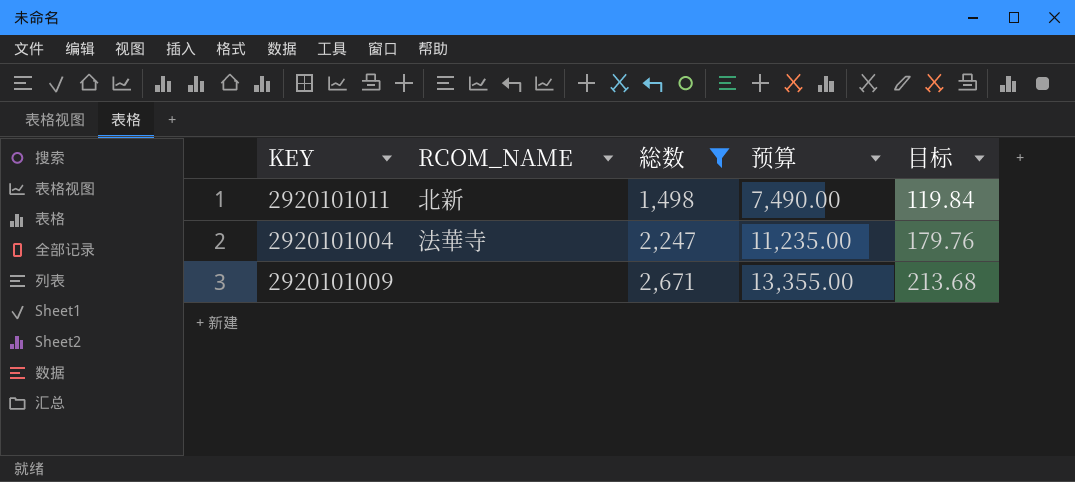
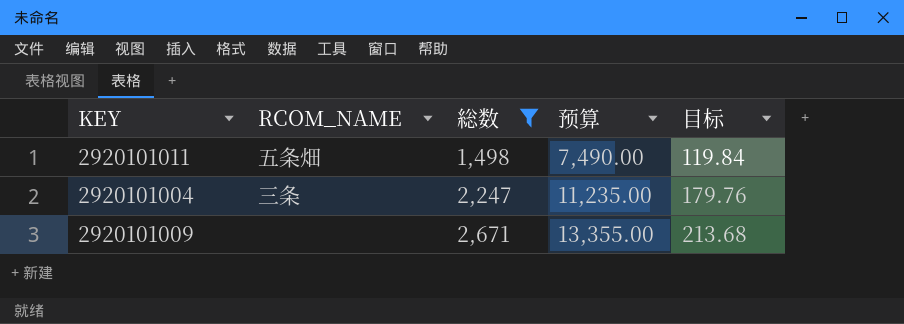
2920101011 | RCOM_NAME: 北新 -> 五条畑
2920101004 | RCOM_NAME: 法華寺 -> 三条

